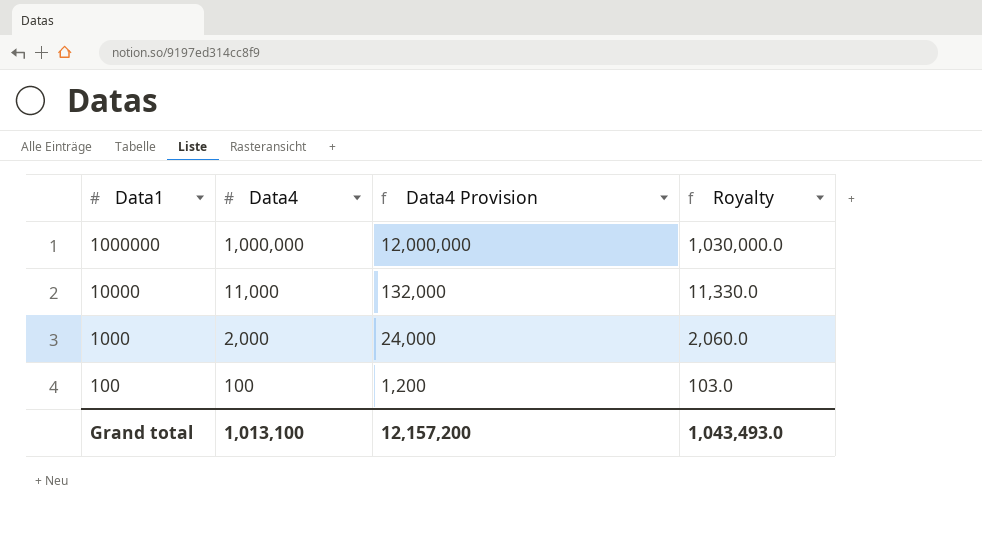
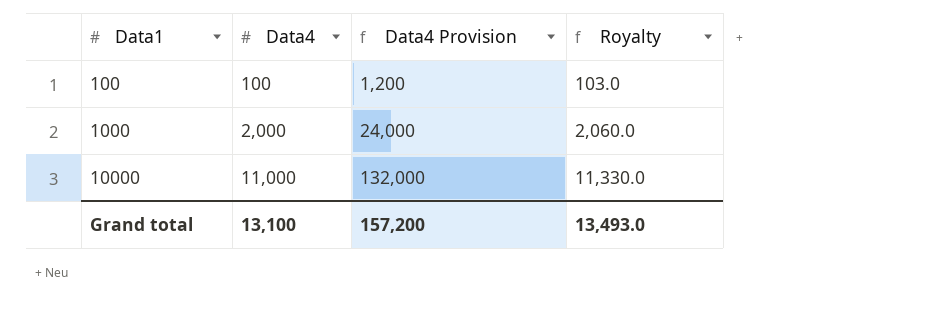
row order: Data1 descending -> Data1 ascending
row 1000000: 1,000,000 | 12,000,000 | 1,030,000.0 -> none
Grand total | Data4: 1,013,100 -> 13,100
Grand total | Data4 Provision: 12,157,200 -> 157,200
Grand total | Royalty: 1,043,493.0 -> 13,493.0

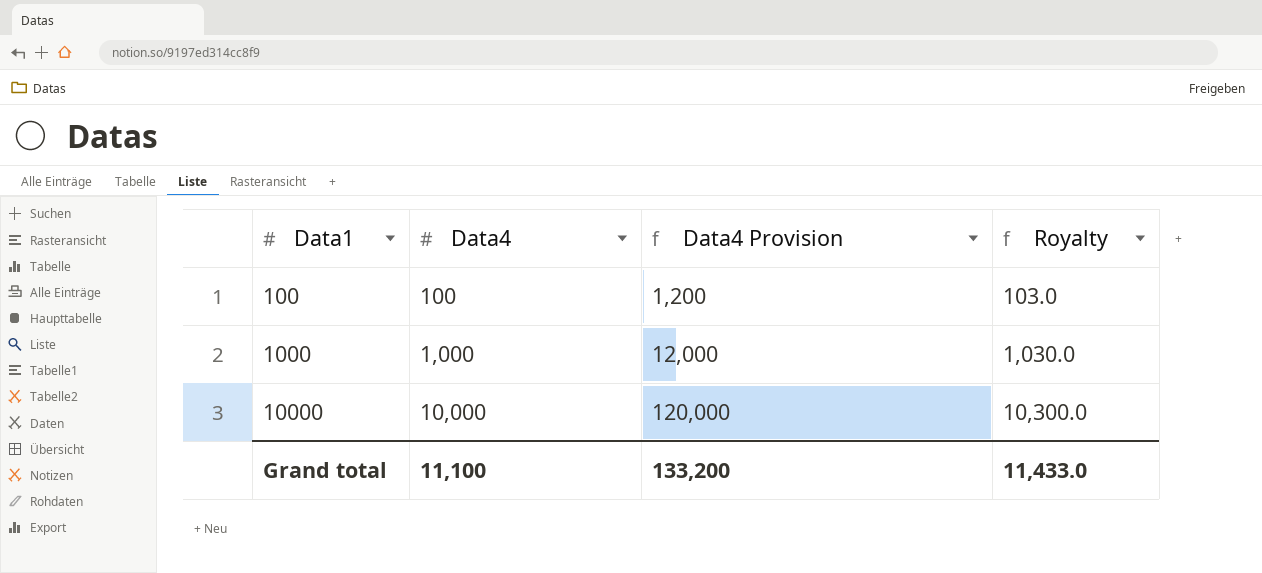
1000 | Data4: 2,000 -> 1,000
1000 | Data4 Provision: 24,000 -> 12,000
1000 | Royalty: 2,060.0 -> 1,030.0
10000 | Data4: 11,000 -> 10,000
10000 | Data4 Provision: 132,000 -> 120,000
10000 | Royalty: 11,330.0 -> 10,300.0
Grand total | Data4: 13,100 -> 11,100
Grand total | Data4 Provision: 157,200 -> 133,200
Grand total | Royalty: 13,493.0 -> 11,433.0

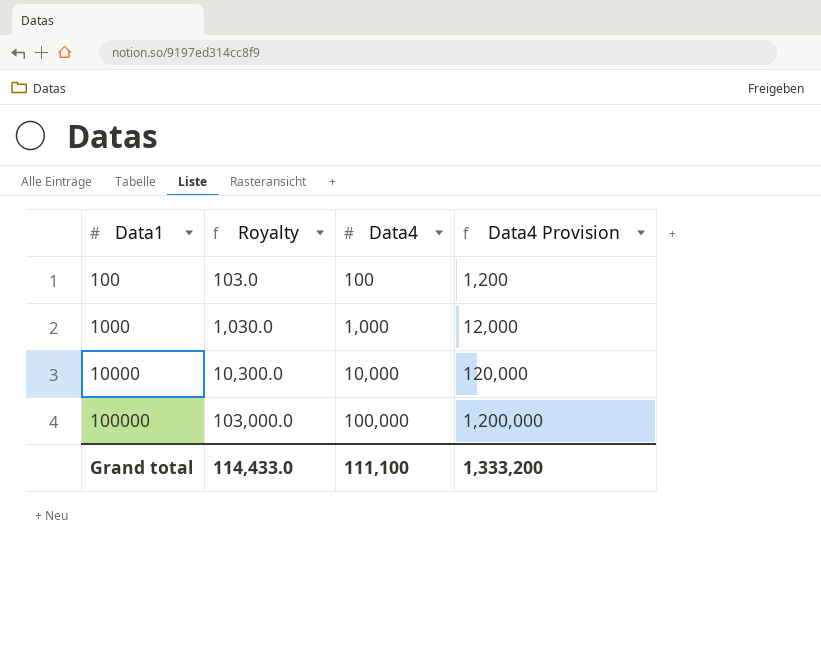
column Royalty | position: 4 -> 2
row 100000: none -> 103,000.0 | 100,000 | 1,200,000
Grand total | Royalty: 11,433.0 -> 114,433.0
Grand total | Data4: 11,100 -> 111,100
Grand total | Data4 Provision: 133,200 -> 1,333,200

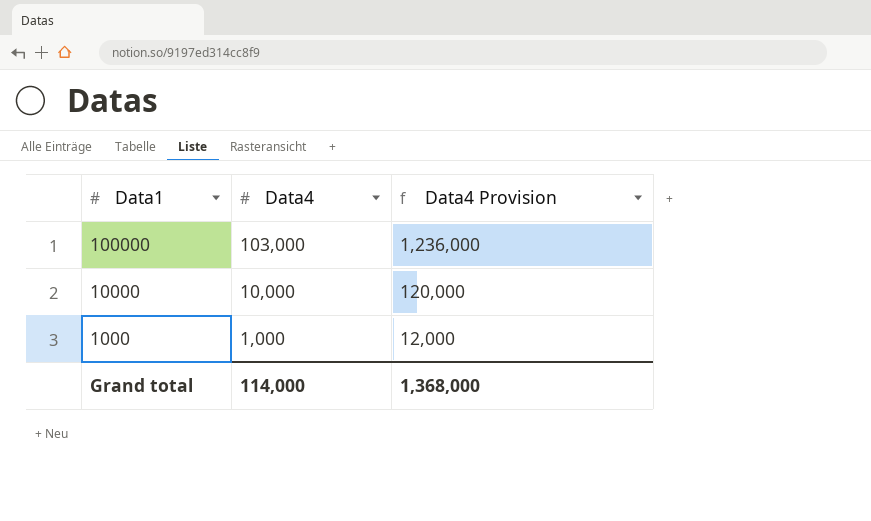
row order: Data1 ascending -> Data1 descending
column Royalty | formula: [Data4] * 1.03 -> none
row 100: 103.0 | 100 | 1,200 -> none
100000 | Data4: 100,000 -> 103,000
100000 | Data4 Provision: 1,200,000 -> 1,236,000
Grand total | Data4: 111,100 -> 114,000
Grand total | Data4 Provision: 1,333,200 -> 1,368,000

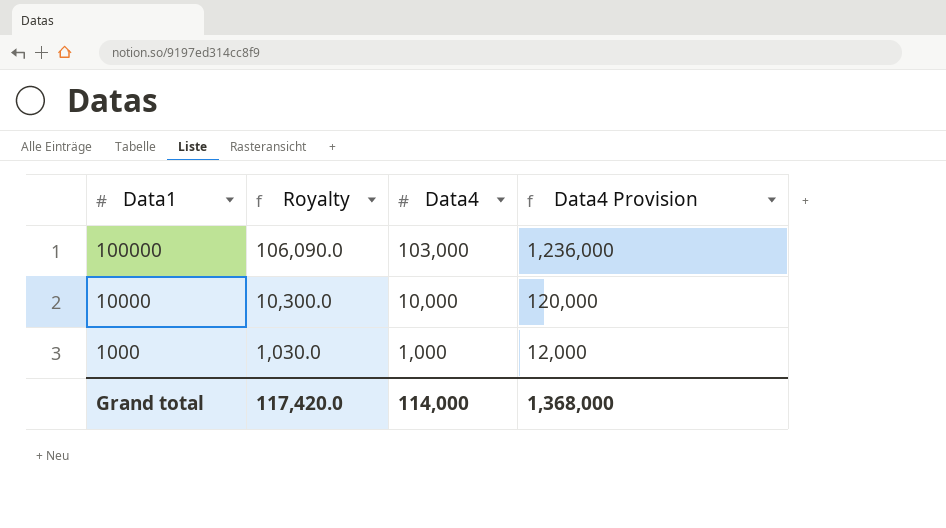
column Royalty | formula: none -> [Data4] * 1.03

